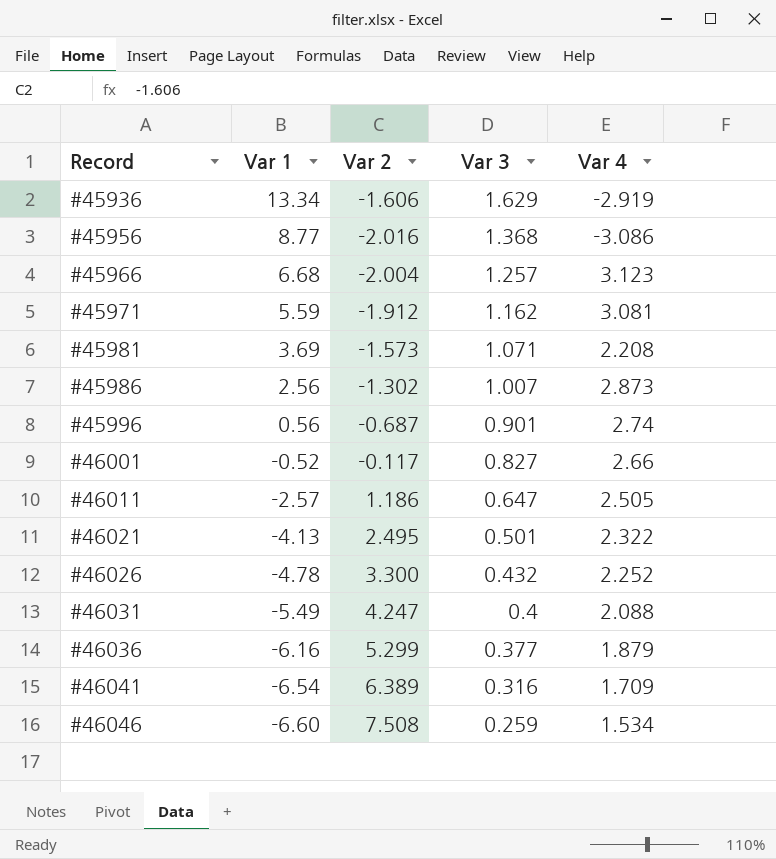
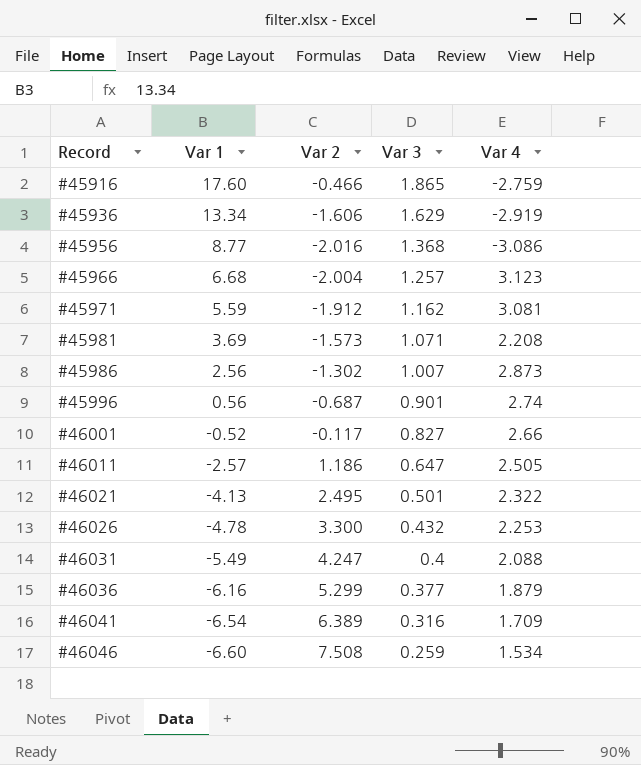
row #45916: none -> 17.60 | -0.466 | 1.865 | -2.759
#46026 | Var 4: 2.252 -> 2.253

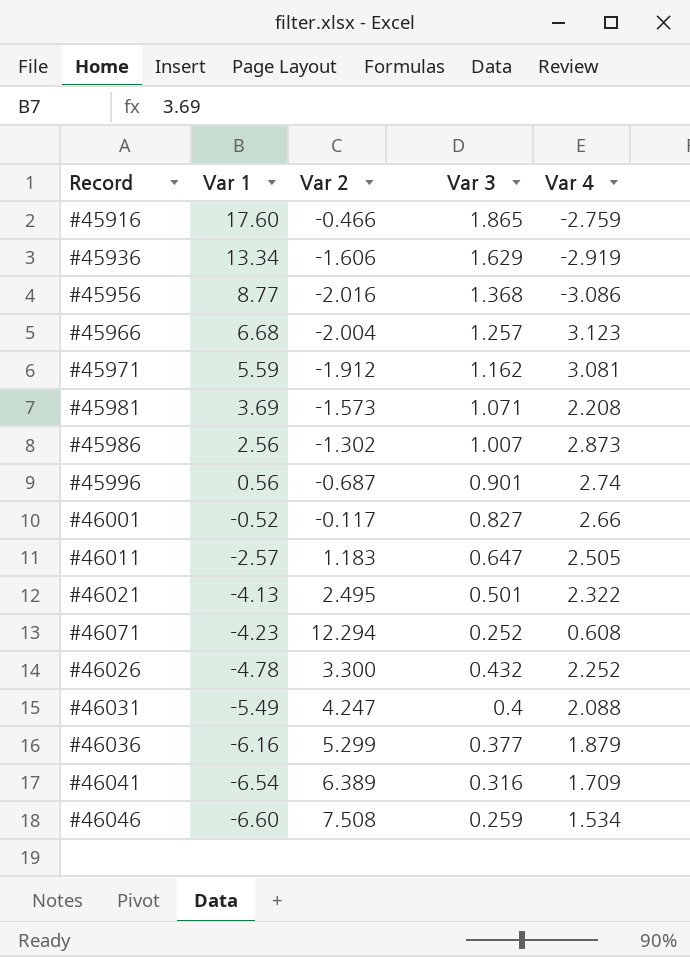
#46011 | Var 2: 1.186 -> 1.183
row #46071: none -> -4.23 | 12.294 | 0.252 | 0.608
#46026 | Var 4: 2.253 -> 2.252

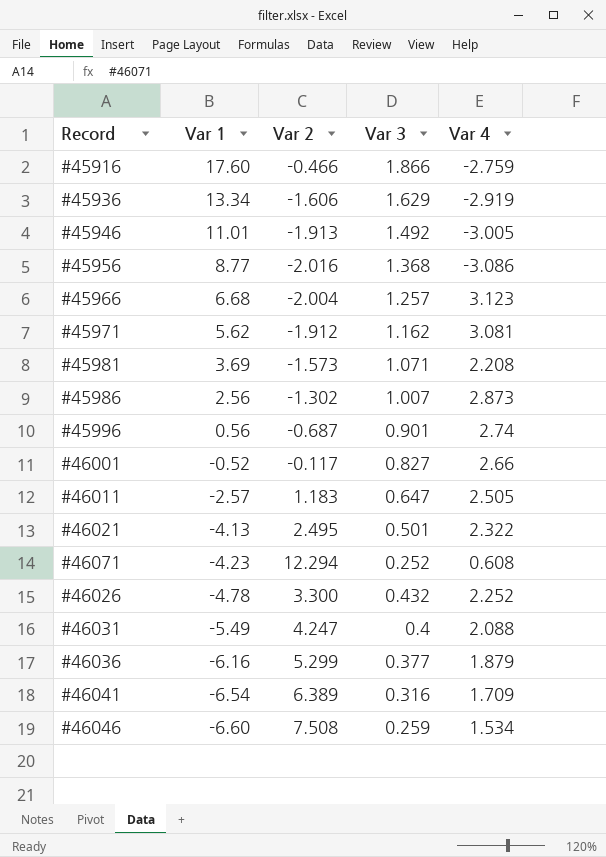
#45916 | Var 3: 1.865 -> 1.866
row #45946: none -> 11.01 | -1.913 | 1.492 | -3.005
#45971 | Var 1: 5.59 -> 5.62

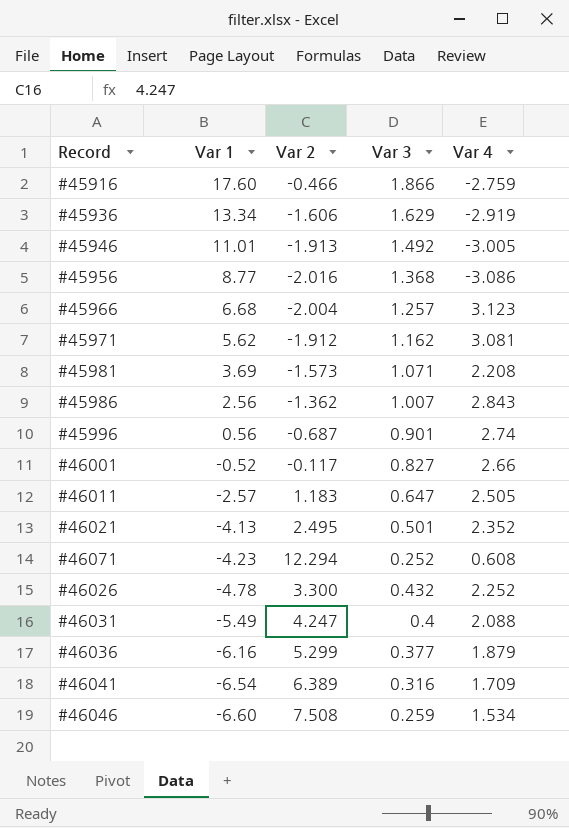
#45986 | Var 2: -1.302 -> -1.362
#45986 | Var 4: 2.873 -> 2.843
#46021 | Var 4: 2.322 -> 2.352

